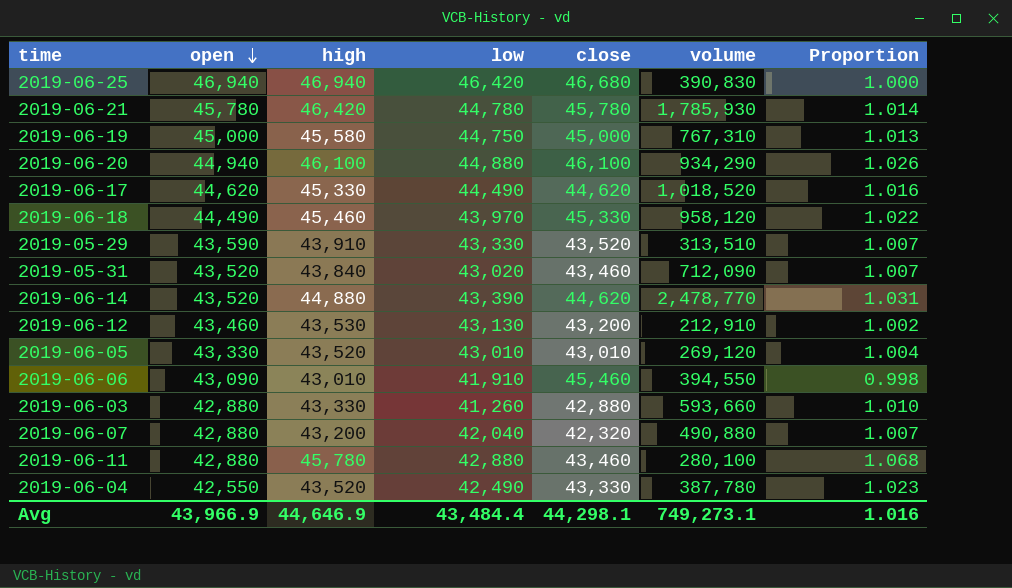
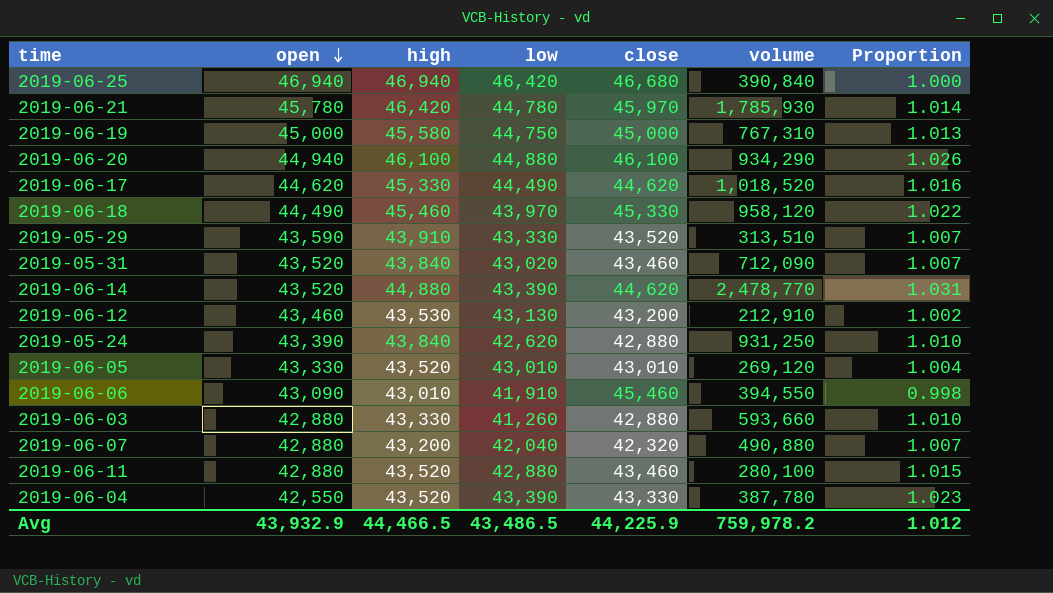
2019-06-25 | volume: 390,830 -> 390,840
2019-06-21 | close: 45,780 -> 45,970
row 2019-05-24: none -> 43,390 | 43,840 | 42,620 | 42,880 | 931,250 | 1.010
2019-06-11 | high: 45,780 -> 43,520
2019-06-11 | Proportion: 1.068 -> 1.015
2019-06-04 | low: 42,490 -> 43,390
Avg | open: 43,966.9 -> 43,932.9
Avg | high: 44,646.9 -> 44,466.5
Avg | low: 43,484.4 -> 43,486.5
Avg | close: 44,298.1 -> 44,225.9
Avg | volume: 749,273.1 -> 759,978.2
Avg | Proportion: 1.016 -> 1.012

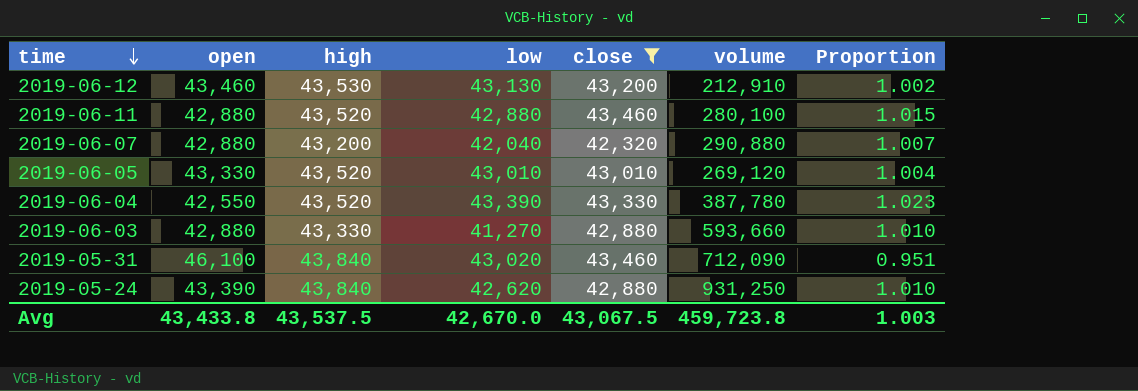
filter: none -> close <= 43,460
row order: open descending -> time descending
2019-06-07 | volume: 490,880 -> 290,880
2019-06-03 | low: 41,260 -> 41,270
2019-05-31 | open: 43,520 -> 46,100
2019-05-31 | Proportion: 1.007 -> 0.951
Avg | open: 43,932.9 -> 43,433.8
Avg | high: 44,466.5 -> 43,537.5
Avg | low: 43,486.5 -> 42,670.0
Avg | close: 44,225.9 -> 43,067.5
Avg | volume: 759,978.2 -> 459,723.8
Avg | Proportion: 1.012 -> 1.003

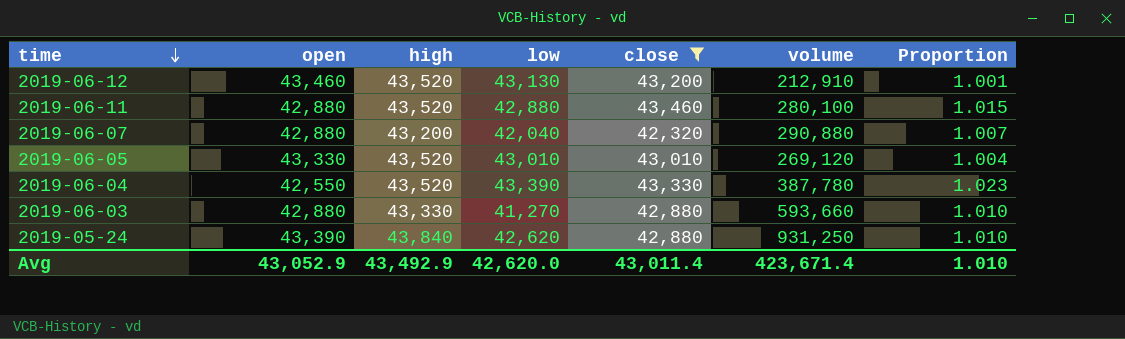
row 2019-05-31: 46,100 | 43,840 | 43,020 | 43,460 | 712,090 | 0.951 -> none
2019-06-12 | high: 43,530 -> 43,520
2019-06-12 | Proportion: 1.002 -> 1.001
Avg | open: 43,433.8 -> 43,052.9
Avg | high: 43,537.5 -> 43,492.9
Avg | low: 42,670.0 -> 42,620.0
Avg | close: 43,067.5 -> 43,011.4
Avg | volume: 459,723.8 -> 423,671.4
Avg | Proportion: 1.003 -> 1.010

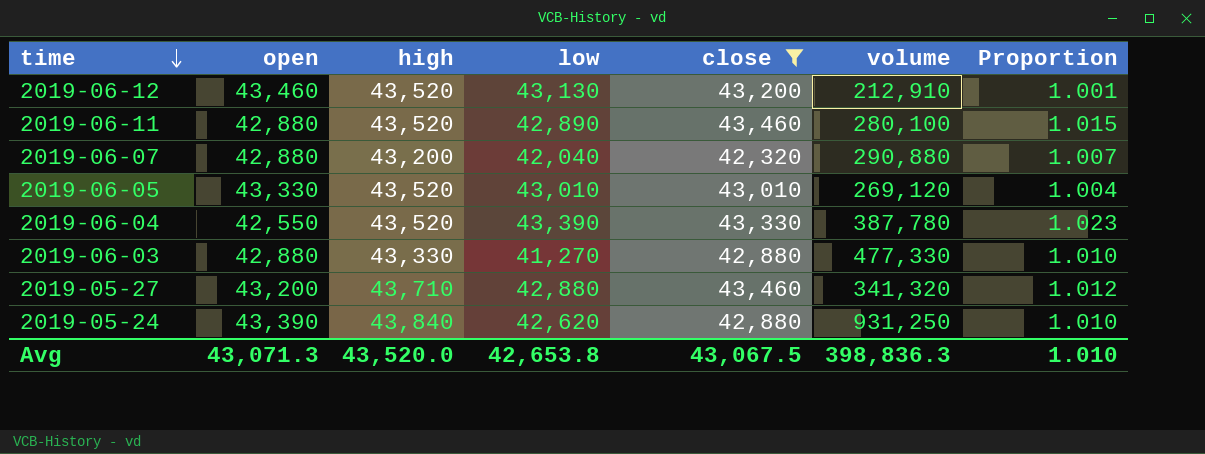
2019-06-11 | low: 42,880 -> 42,890
2019-06-03 | volume: 593,660 -> 477,330
row 2019-05-27: none -> 43,200 | 43,710 | 42,880 | 43,460 | 341,320 | 1.012
Avg | open: 43,052.9 -> 43,071.3
Avg | high: 43,492.9 -> 43,520.0
Avg | low: 42,620.0 -> 42,653.8
Avg | close: 43,011.4 -> 43,067.5
Avg | volume: 423,671.4 -> 398,836.3

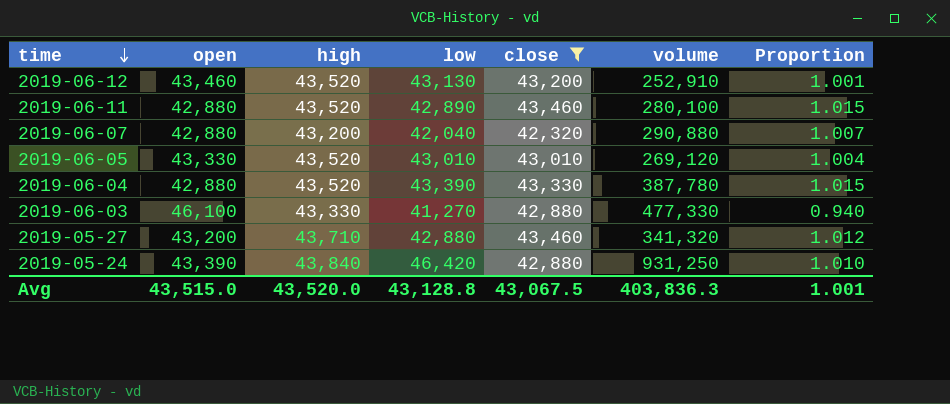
2019-06-12 | volume: 212,910 -> 252,910
2019-06-04 | open: 42,550 -> 42,880
2019-06-04 | Proportion: 1.023 -> 1.015
2019-06-03 | open: 42,880 -> 46,100
2019-06-03 | Proportion: 1.010 -> 0.940
2019-05-24 | low: 42,620 -> 46,420
Avg | open: 43,071.3 -> 43,515.0
Avg | low: 42,653.8 -> 43,128.8
Avg | volume: 398,836.3 -> 403,836.3
Avg | Proportion: 1.010 -> 1.001

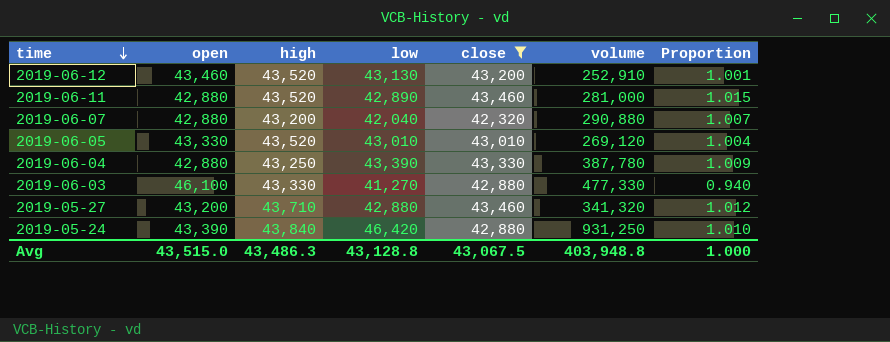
2019-06-11 | volume: 280,100 -> 281,000
2019-06-04 | high: 43,520 -> 43,250
2019-06-04 | Proportion: 1.015 -> 1.009
Avg | high: 43,520.0 -> 43,486.3
Avg | volume: 403,836.3 -> 403,948.8
Avg | Proportion: 1.001 -> 1.000

